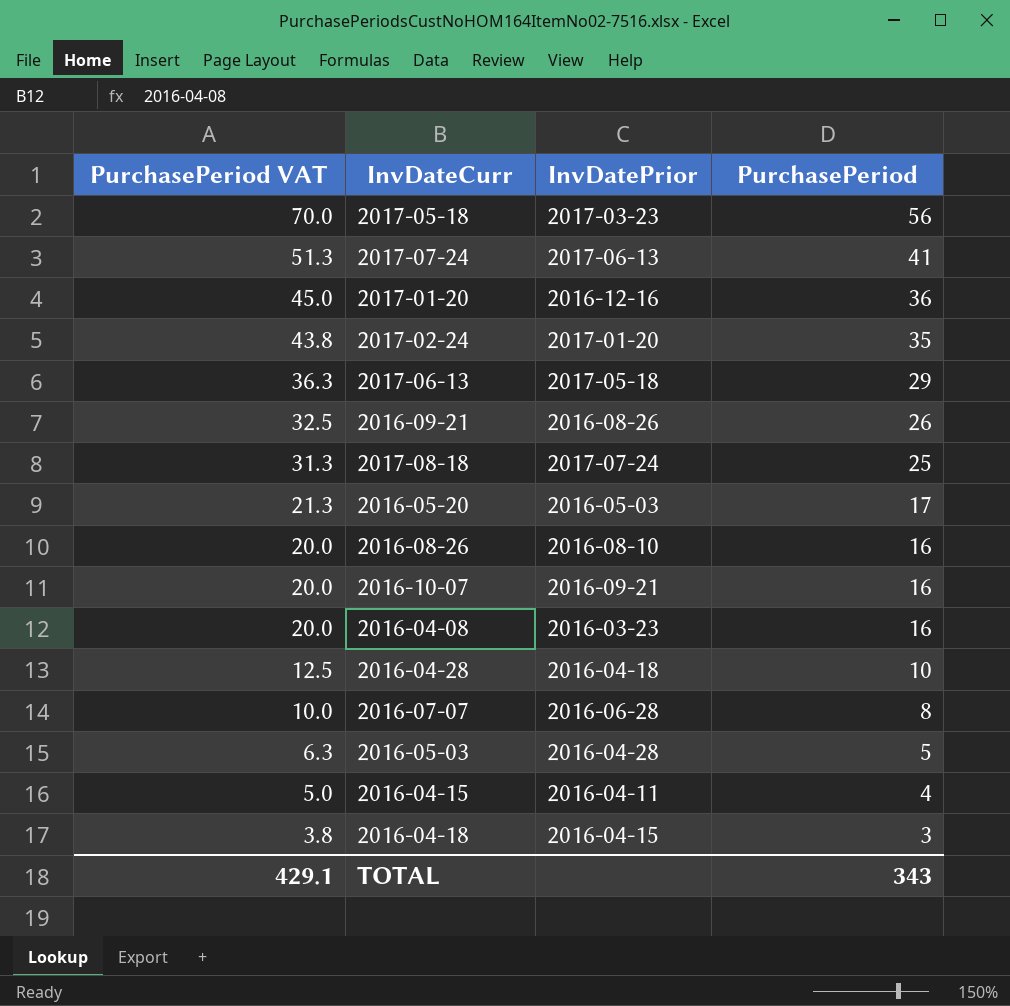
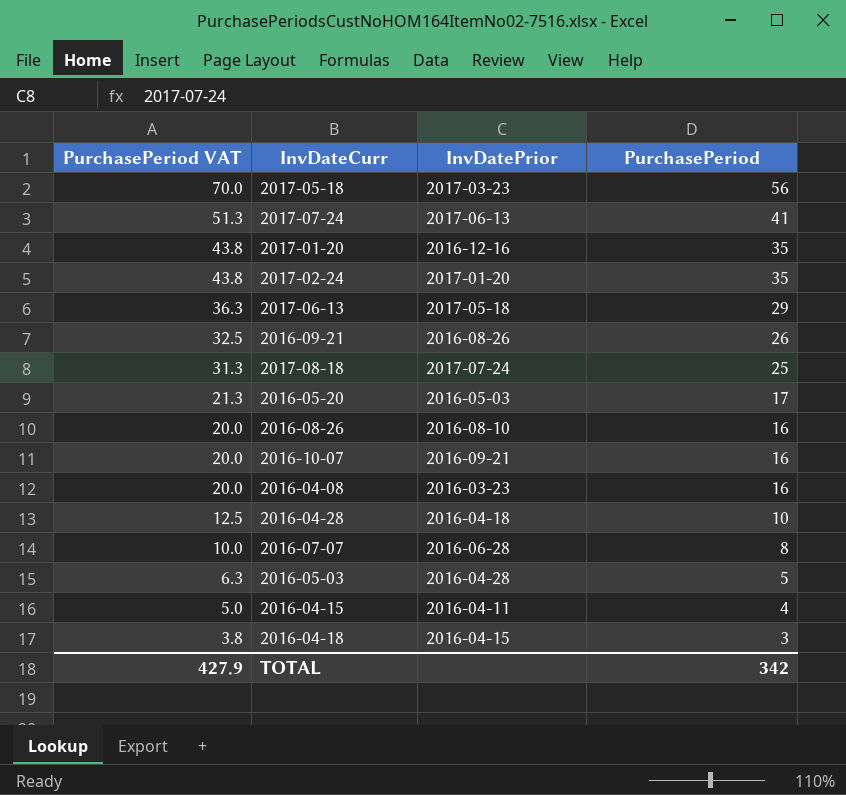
2017-01-20 | PurchasePeriod VAT: 45.0 -> 43.8
2017-01-20 | PurchasePeriod: 36 -> 35
TOTAL | PurchasePeriod VAT: 429.1 -> 427.9
TOTAL | PurchasePeriod: 343 -> 342

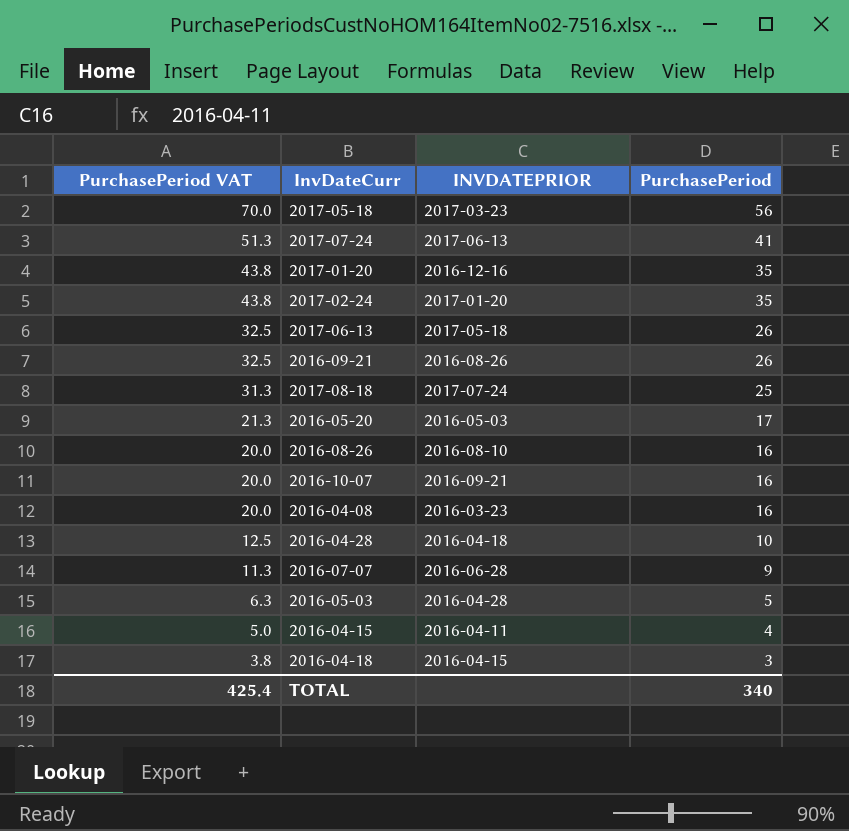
column name: InvDatePrior -> INVDATEPRIOR
2017-06-13 | PurchasePeriod VAT: 36.3 -> 32.5
2017-06-13 | PurchasePeriod: 29 -> 26
2016-07-07 | PurchasePeriod VAT: 10.0 -> 11.3
2016-07-07 | PurchasePeriod: 8 -> 9
TOTAL | PurchasePeriod VAT: 427.9 -> 425.4
TOTAL | PurchasePeriod: 342 -> 340

